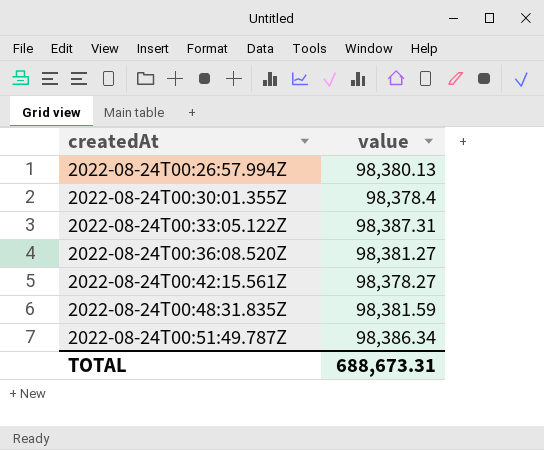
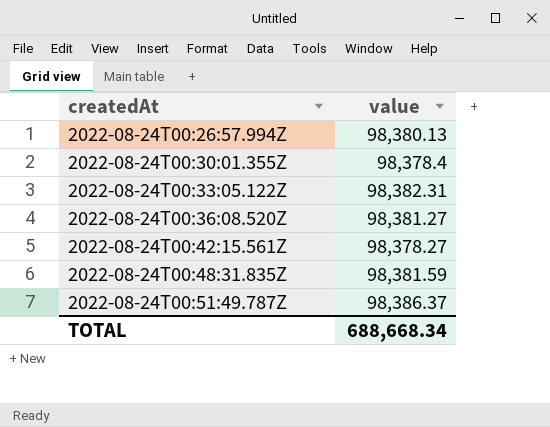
2022-08-24T00:33:05.122Z | value: 98,387.31 -> 98,382.31
2022-08-24T00:51:49.787Z | value: 98,386.34 -> 98,386.37
TOTAL | value: 688,673.31 -> 688,668.34

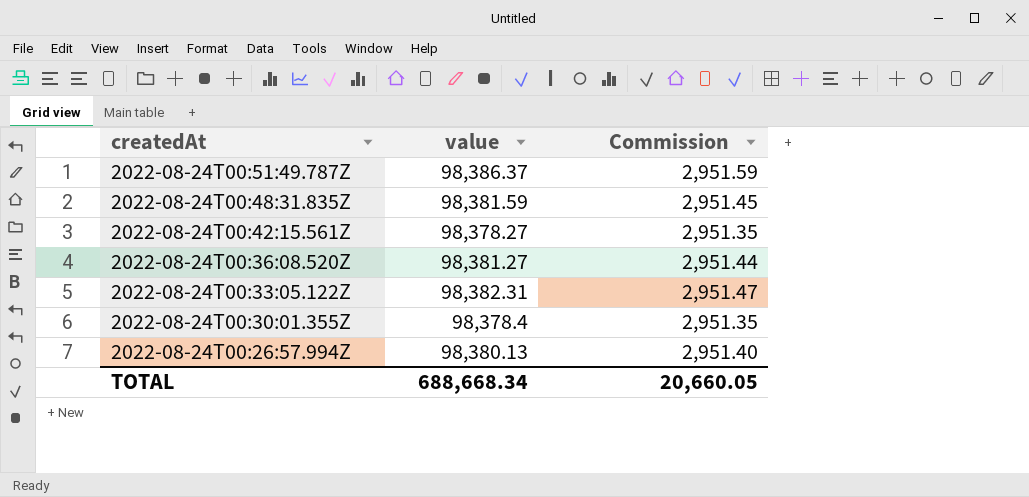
row order: createdAt ascending -> createdAt descending
column Commission | formula: none -> [value] * 0.03

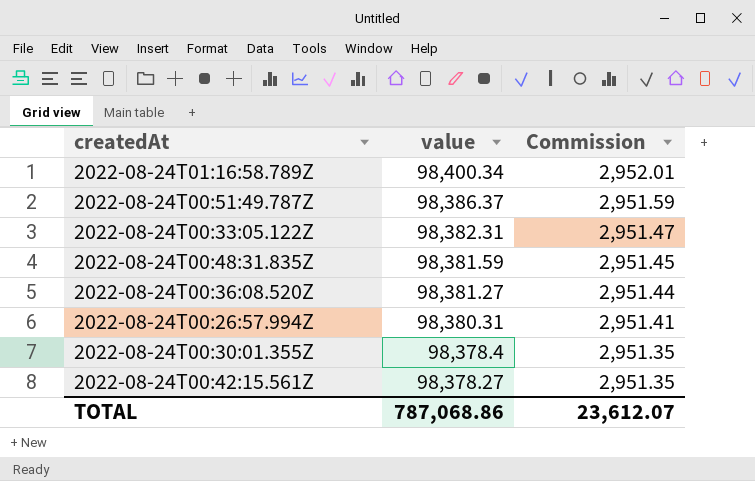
row order: createdAt descending -> value descending
row 2022-08-24T01:16:58.789Z: none -> 98,400.34 | 2,952.01
2022-08-24T00:26:57.994Z | value: 98,380.13 -> 98,380.31
2022-08-24T00:26:57.994Z | Commission: 2,951.40 -> 2,951.41
TOTAL | value: 688,668.34 -> 787,068.86
TOTAL | Commission: 20,660.05 -> 23,612.07

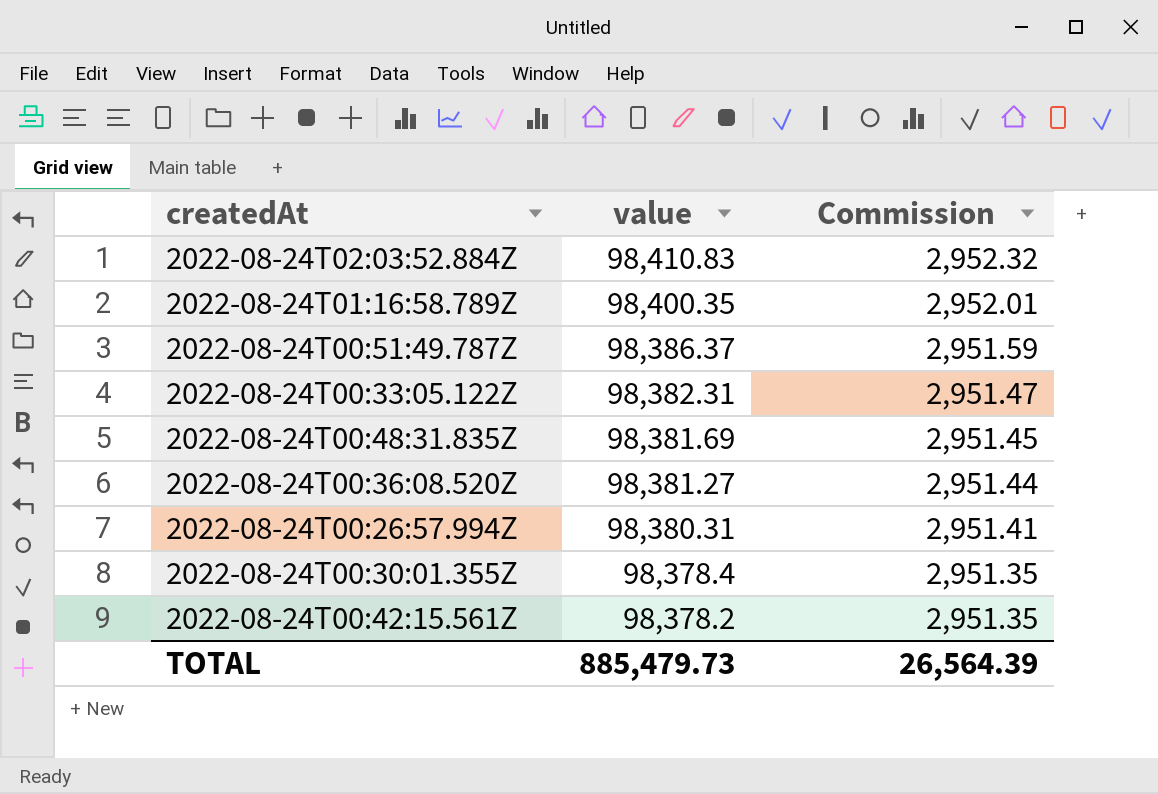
row 2022-08-24T02:03:52.884Z: none -> 98,410.83 | 2,952.32
2022-08-24T01:16:58.789Z | value: 98,400.34 -> 98,400.35
2022-08-24T00:48:31.835Z | value: 98,381.59 -> 98,381.69
2022-08-24T00:42:15.561Z | value: 98,378.27 -> 98,378.2
TOTAL | value: 787,068.86 -> 885,479.73
TOTAL | Commission: 23,612.07 -> 26,564.39

